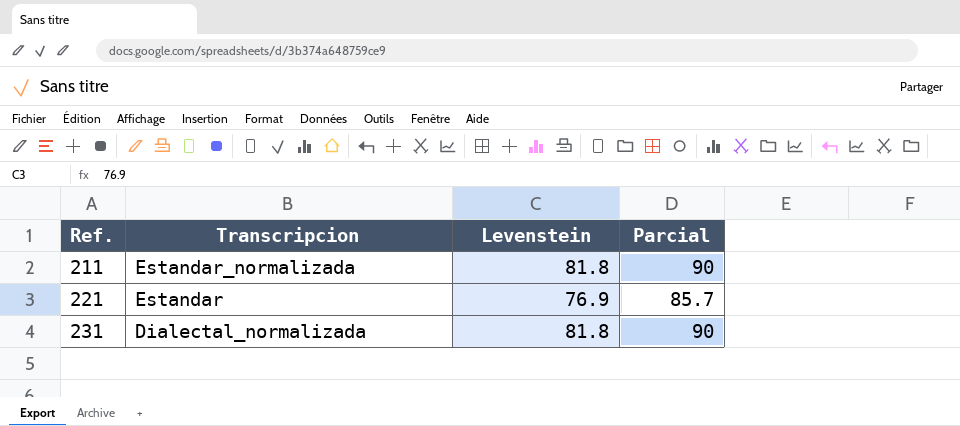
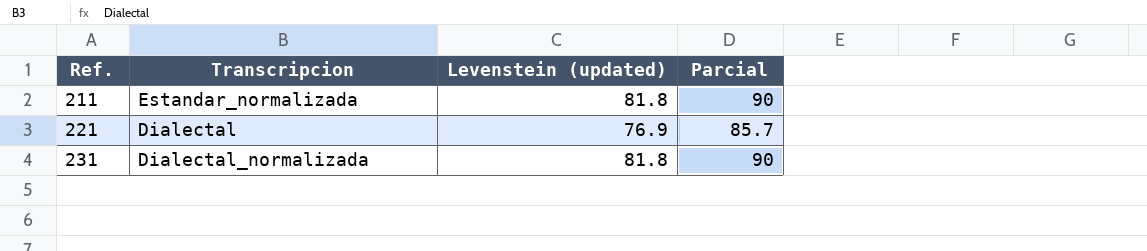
column name: Levenstein -> Levenstein (updated)
221 | Transcripcion: Estandar -> Dialectal

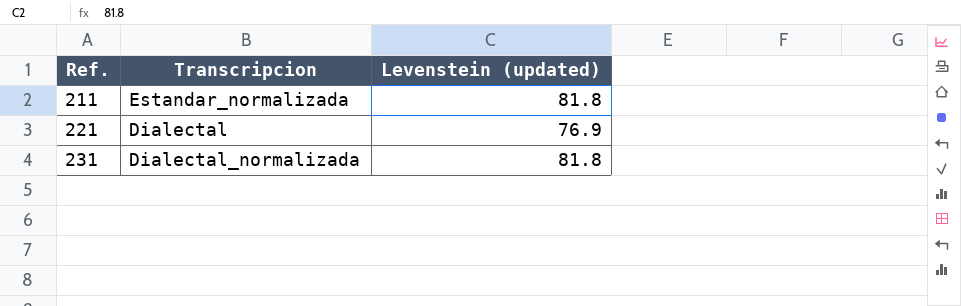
column Parcial | position: 4 -> none

